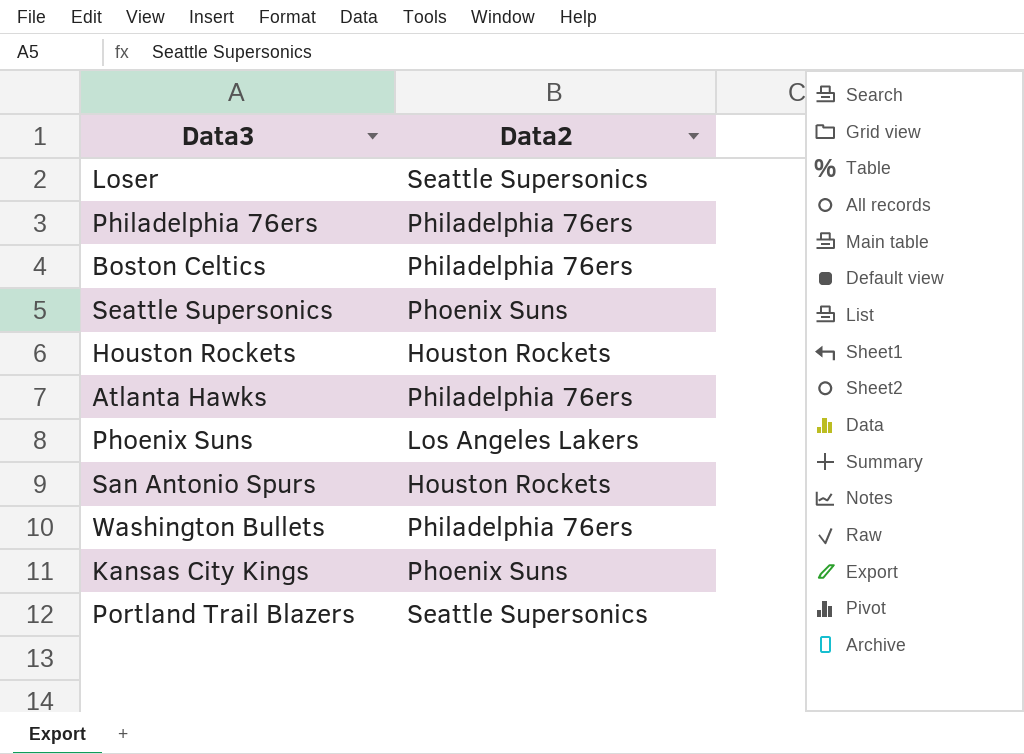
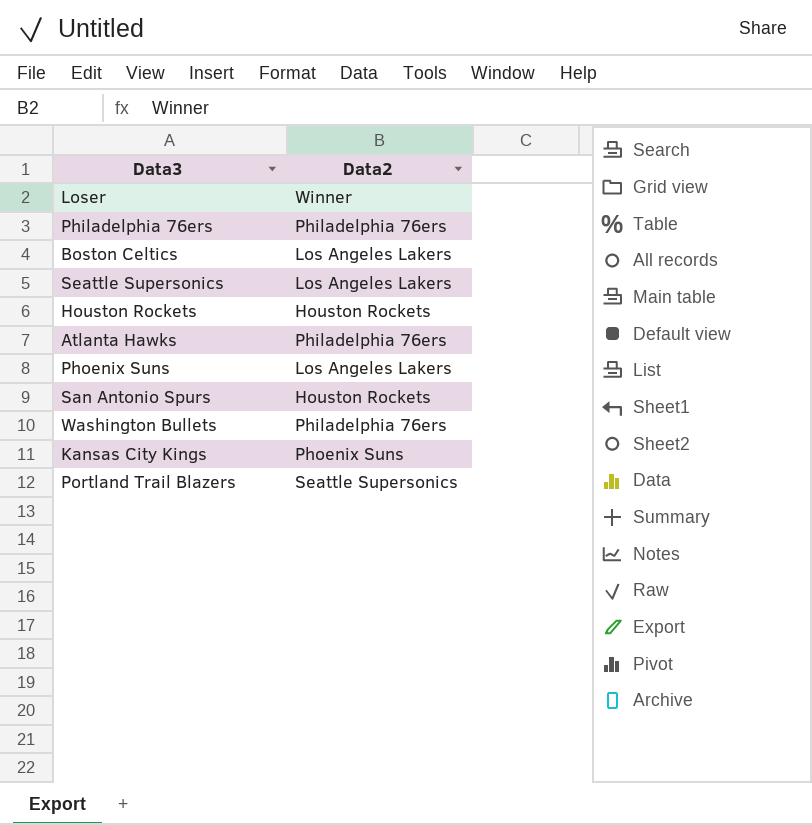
Loser | Data2: Seattle Supersonics -> Winner
Boston Celtics | Data2: Philadelphia 76ers -> Los Angeles Lakers
Seattle Supersonics | Data2: Phoenix Suns -> Los Angeles Lakers

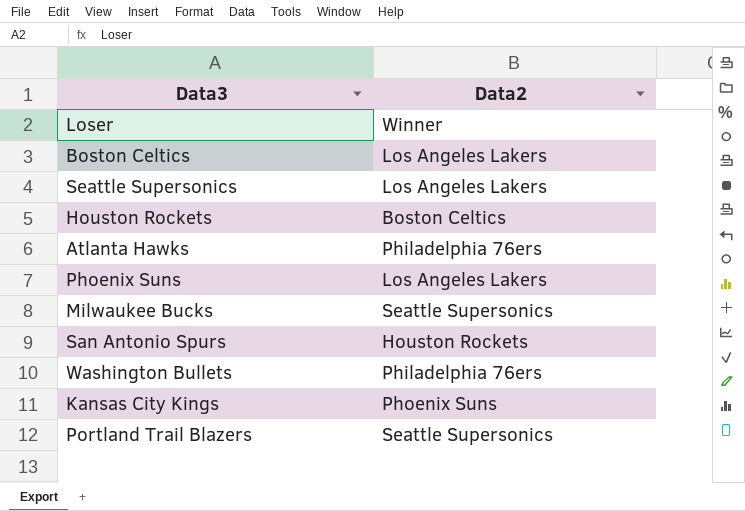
row Philadelphia 76ers: Philadelphia 76ers -> none
Houston Rockets | Data2: Houston Rockets -> Boston Celtics
row Milwaukee Bucks: none -> Seattle Supersonics

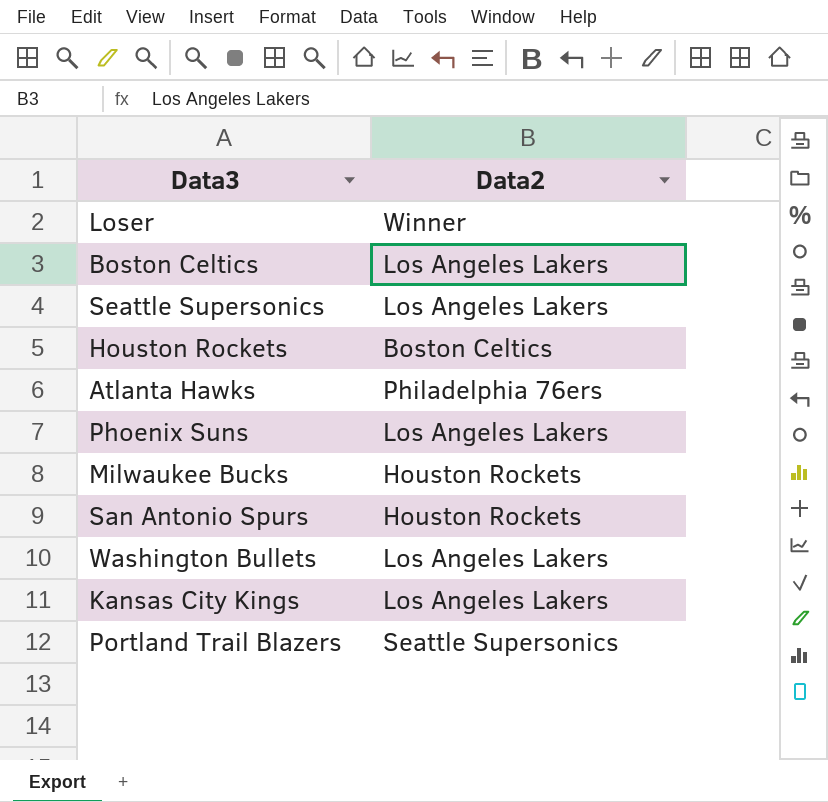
Milwaukee Bucks | Data2: Seattle Supersonics -> Houston Rockets
Washington Bullets | Data2: Philadelphia 76ers -> Los Angeles Lakers
Kansas City Kings | Data2: Phoenix Suns -> Los Angeles Lakers

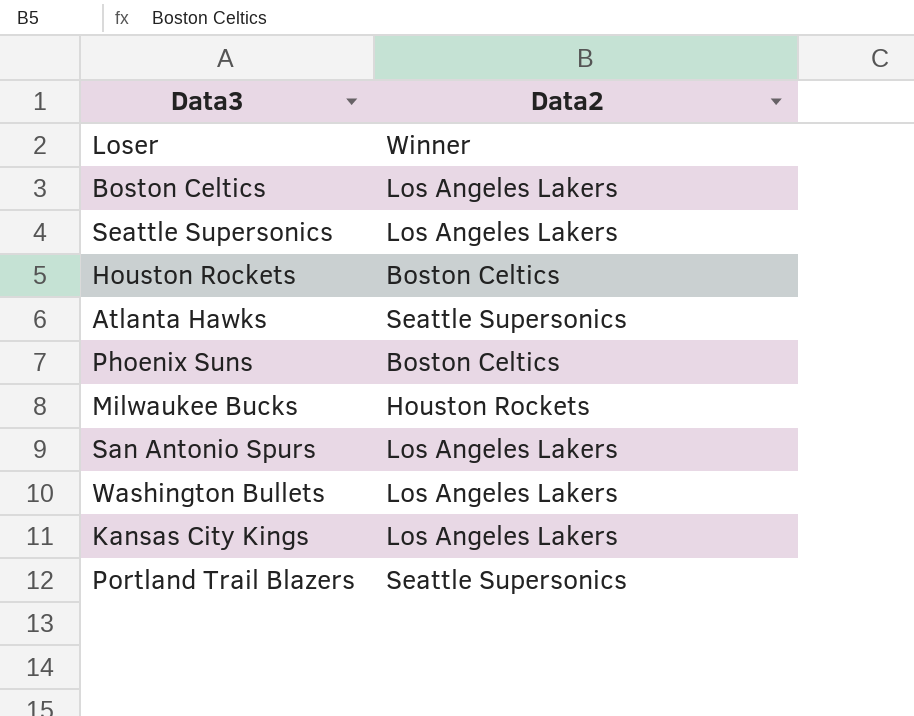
Atlanta Hawks | Data2: Philadelphia 76ers -> Seattle Supersonics
Phoenix Suns | Data2: Los Angeles Lakers -> Boston Celtics
San Antonio Spurs | Data2: Houston Rockets -> Los Angeles Lakers

